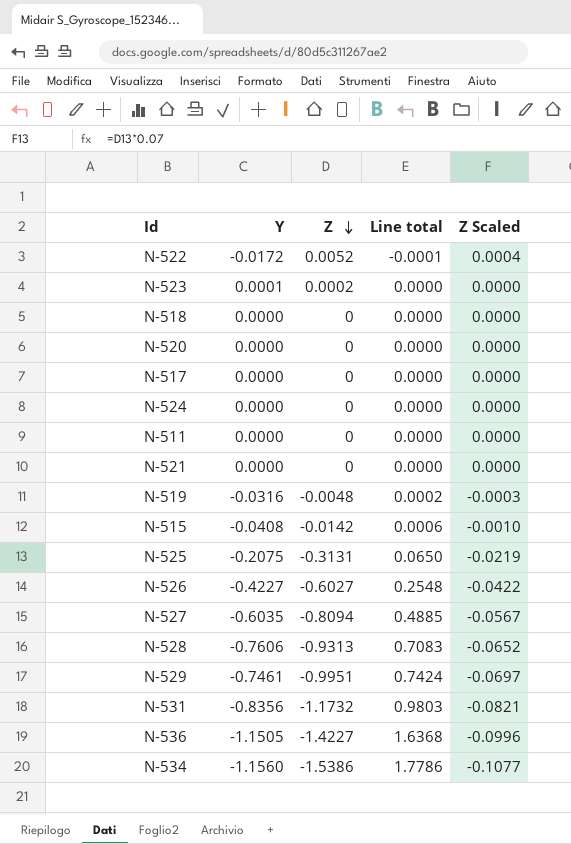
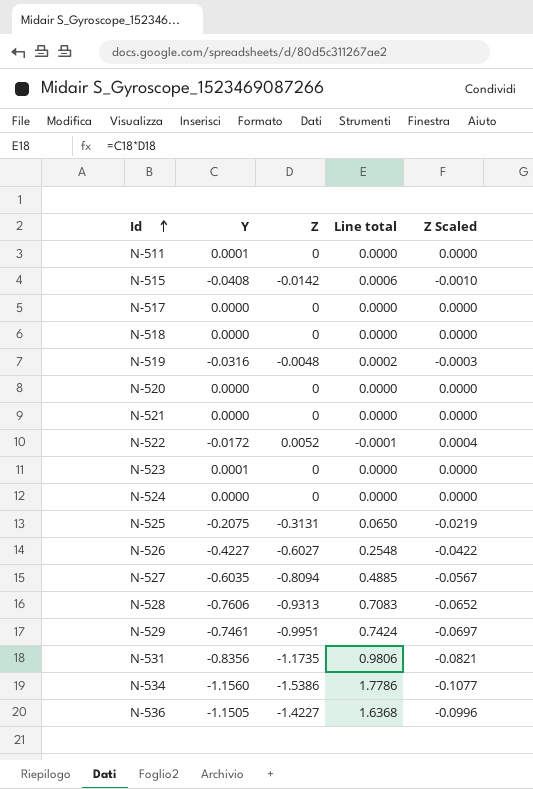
row order: Z descending -> Id ascending
N-511 | Y: 0.0000 -> 0.0001
N-523 | Z: 0.0002 -> 0
N-531 | Z: -1.1732 -> -1.1735
N-531 | Line total: 0.9803 -> 0.9806

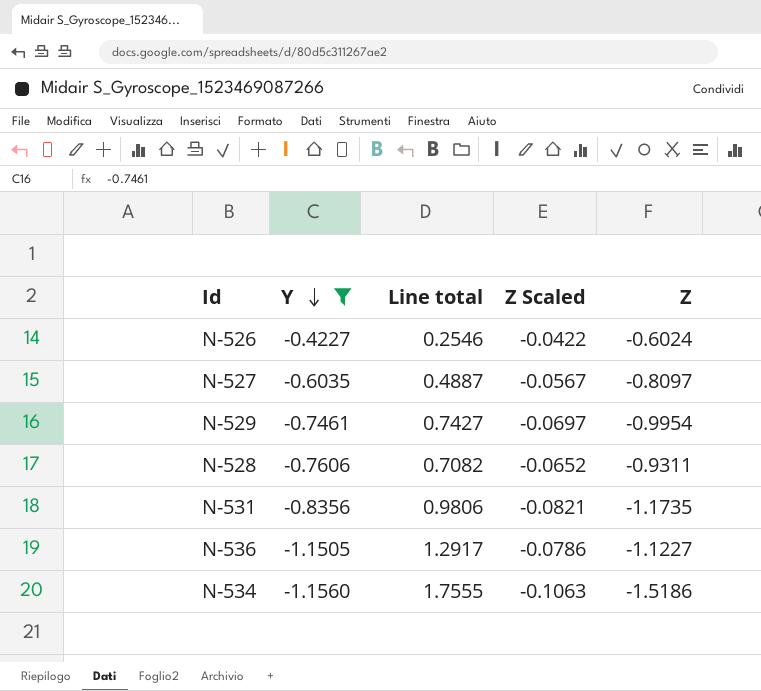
filter: none -> Y <= -0.4227
row order: Id ascending -> Y descending
column Z | position: 3 -> 5
N-526 | Line total: 0.2548 -> 0.2546
N-526 | Z: -0.6027 -> -0.6024
N-527 | Line total: 0.4885 -> 0.4887
N-527 | Z: -0.8094 -> -0.8097
N-529 | Line total: 0.7424 -> 0.7427
N-529 | Z: -0.9951 -> -0.9954
N-528 | Line total: 0.7083 -> 0.7082
N-528 | Z: -0.9313 -> -0.9311
N-536 | Line total: 1.6368 -> 1.2917
N-536 | Z Scaled: -0.0996 -> -0.0786
N-536 | Z: -1.4227 -> -1.1227
N-534 | Line total: 1.7786 -> 1.7555
N-534 | Z Scaled: -0.1077 -> -0.1063
N-534 | Z: -1.5386 -> -1.5186

